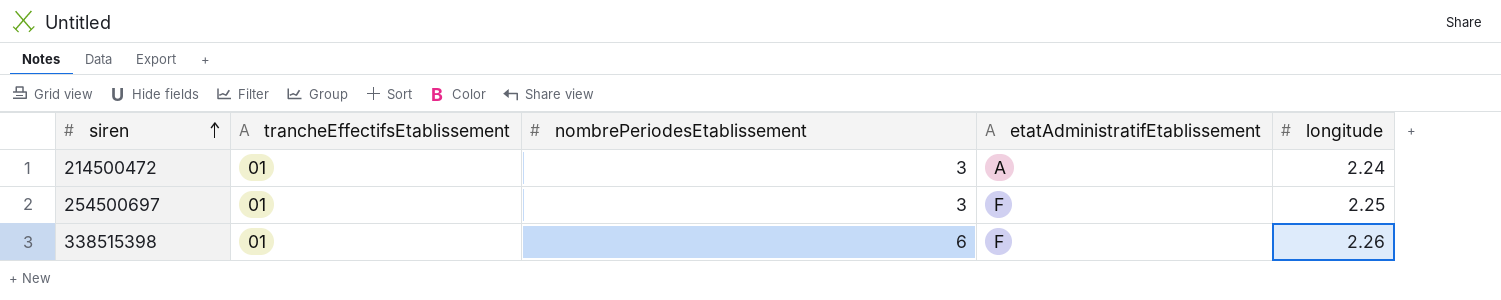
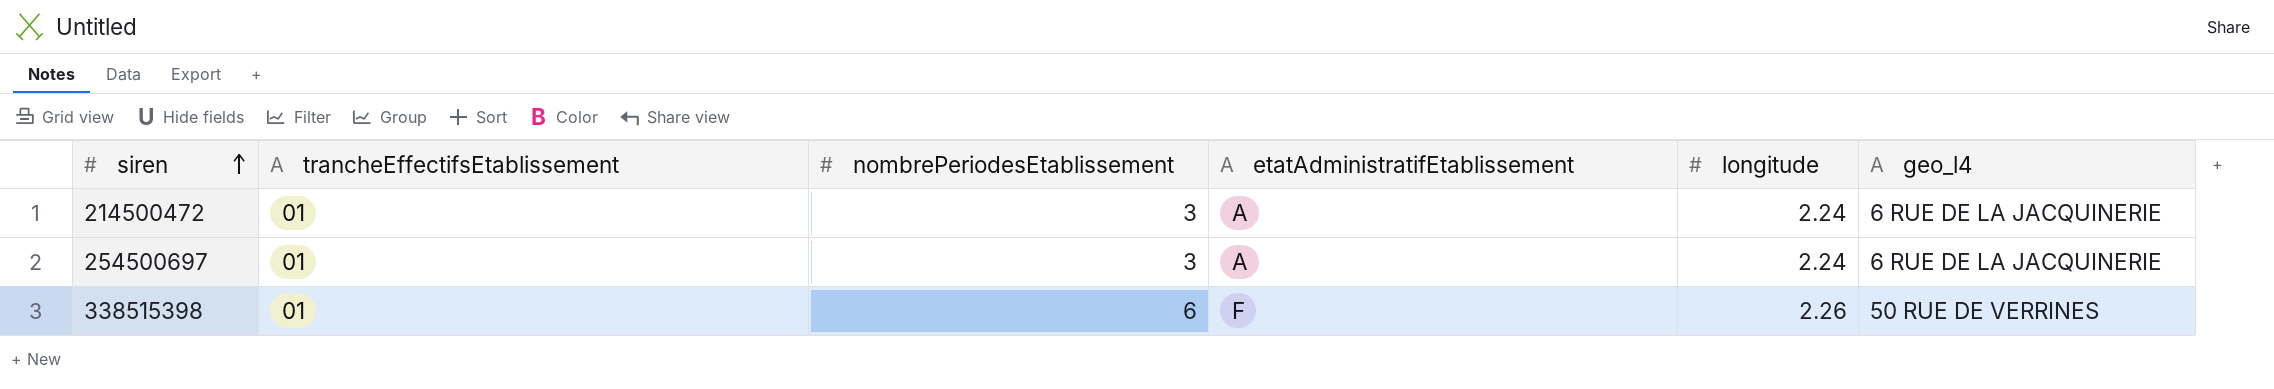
column geo_l4 | position: none -> 6
254500697 | etatAdministratifEtablissement: F -> A
254500697 | longitude: 2.25 -> 2.24

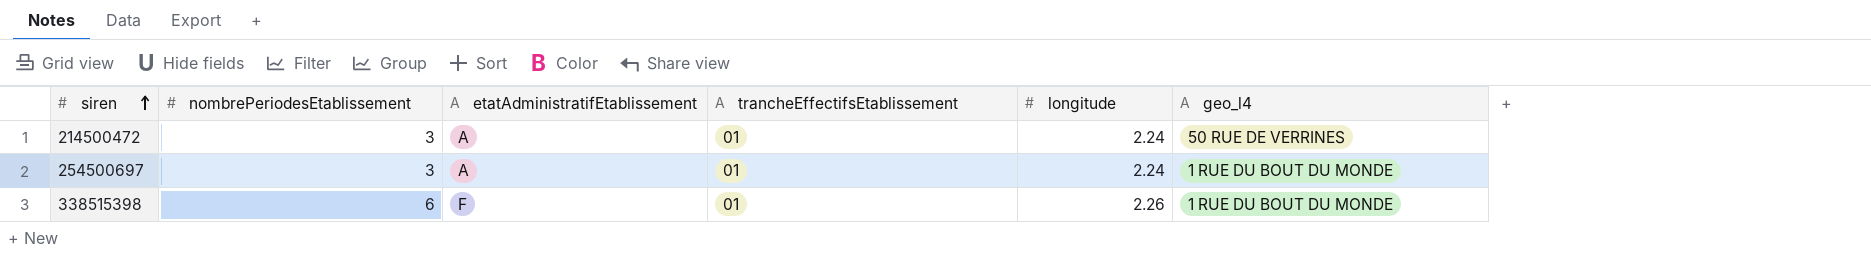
column trancheEffectifsEtablissement | position: 2 -> 4
214500472 | geo_l4: 6 RUE DE LA JACQUINERIE -> 50 RUE DE VERRINES
254500697 | geo_l4: 6 RUE DE LA JACQUINERIE -> 1 RUE DU BOUT DU MONDE
338515398 | geo_l4: 50 RUE DE VERRINES -> 1 RUE DU BOUT DU MONDE

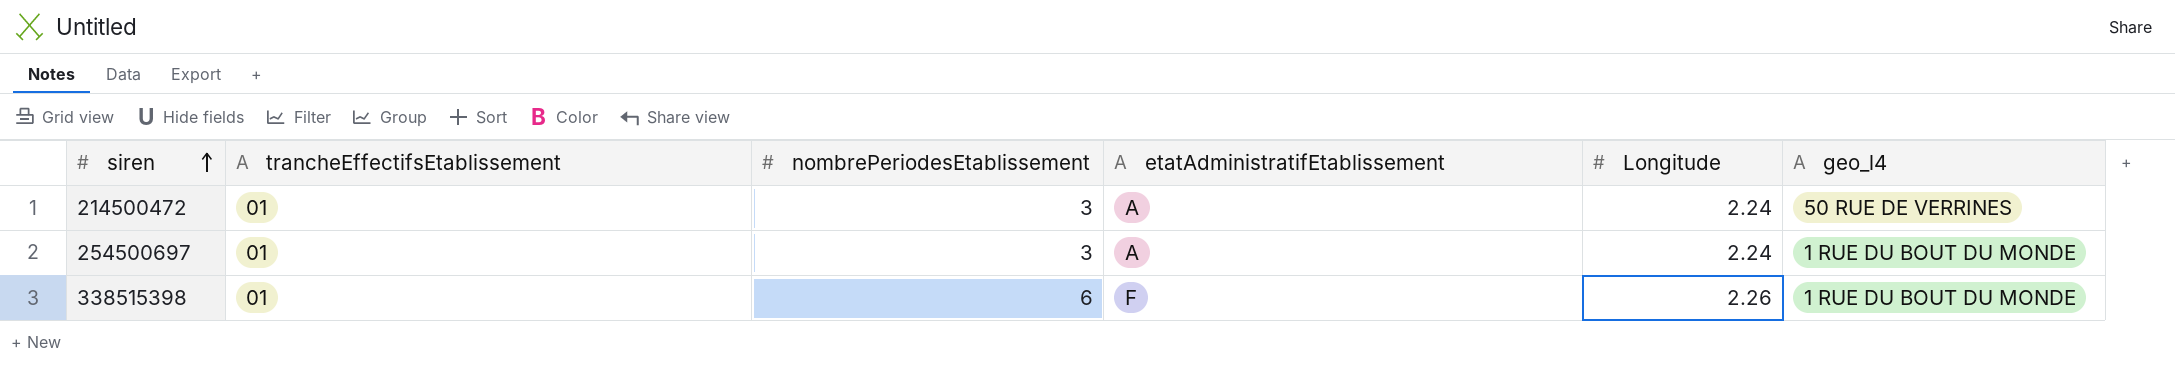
column trancheEffectifsEtablissement | position: 4 -> 2
column name: longitude -> Longitude

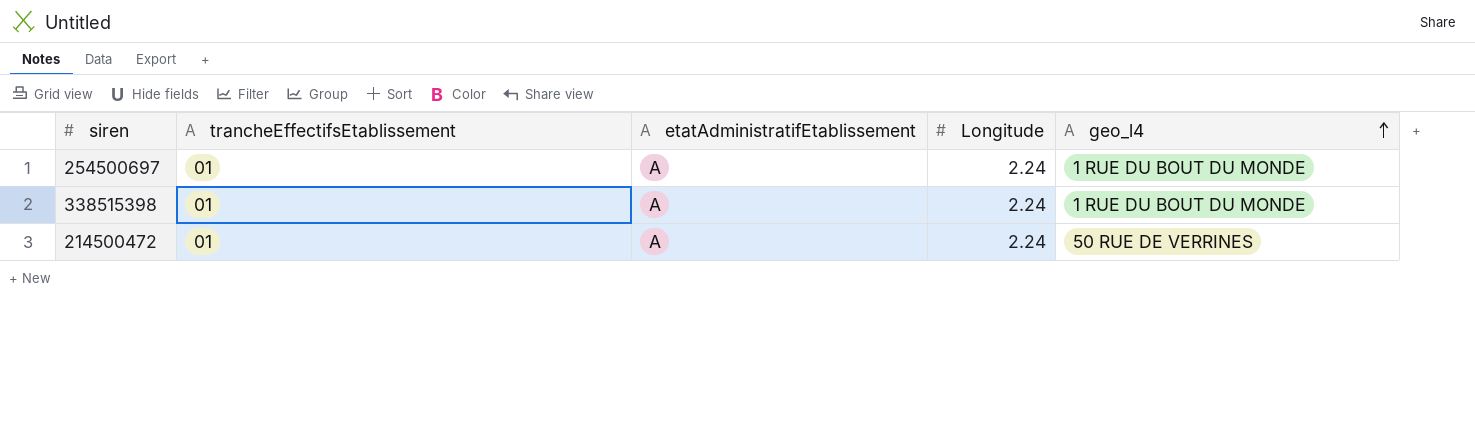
row order: siren ascending -> geo_l4 ascending
column nombrePeriodesEtablissement | position: 3 -> none
338515398 | etatAdministratifEtablissement: F -> A
338515398 | Longitude: 2.26 -> 2.24

